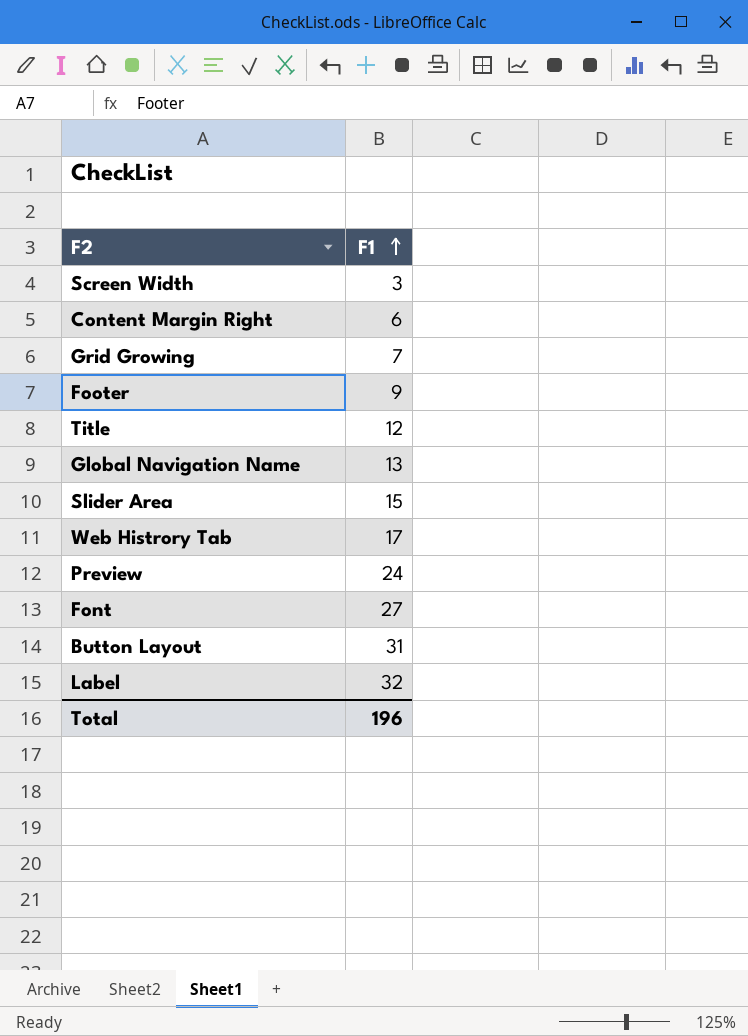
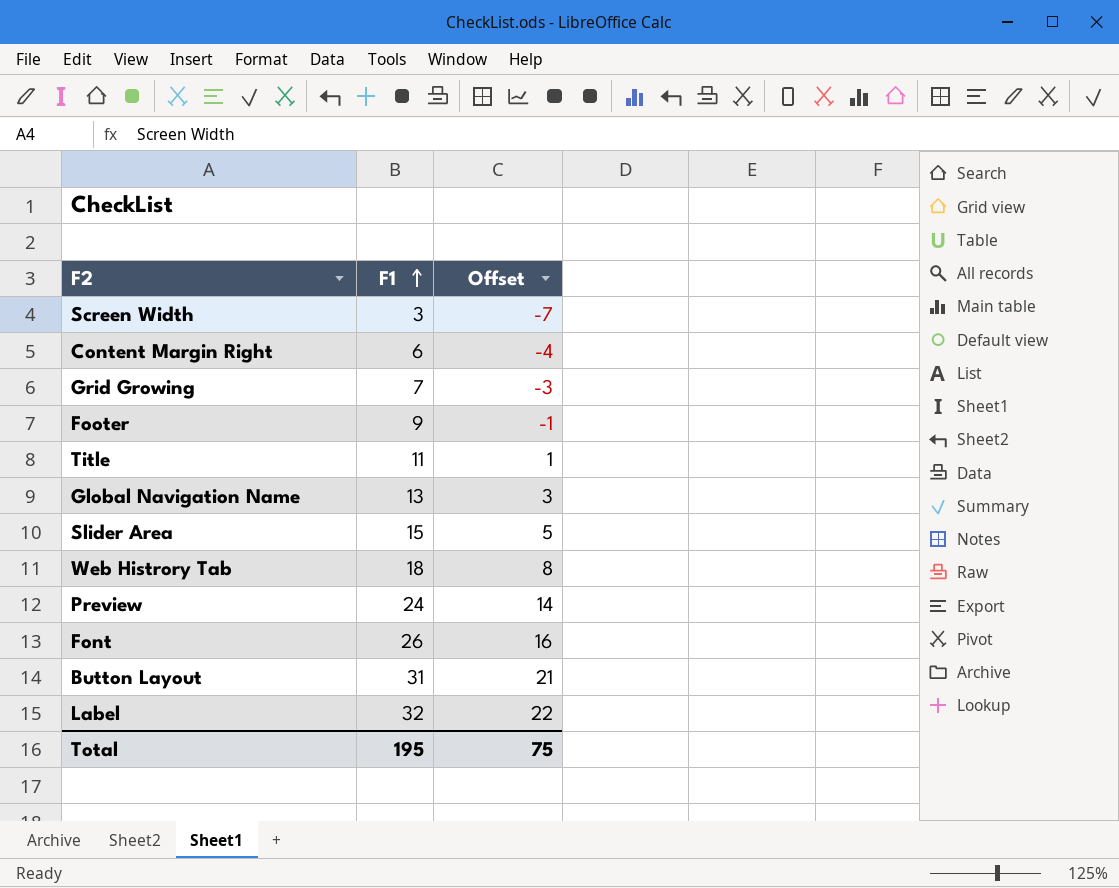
column Offset | formula: none -> [F1] - 10
Title | F1: 12 -> 11
Web Histrory Tab | F1: 17 -> 18
Font | F1: 27 -> 26
Total | F1: 196 -> 195

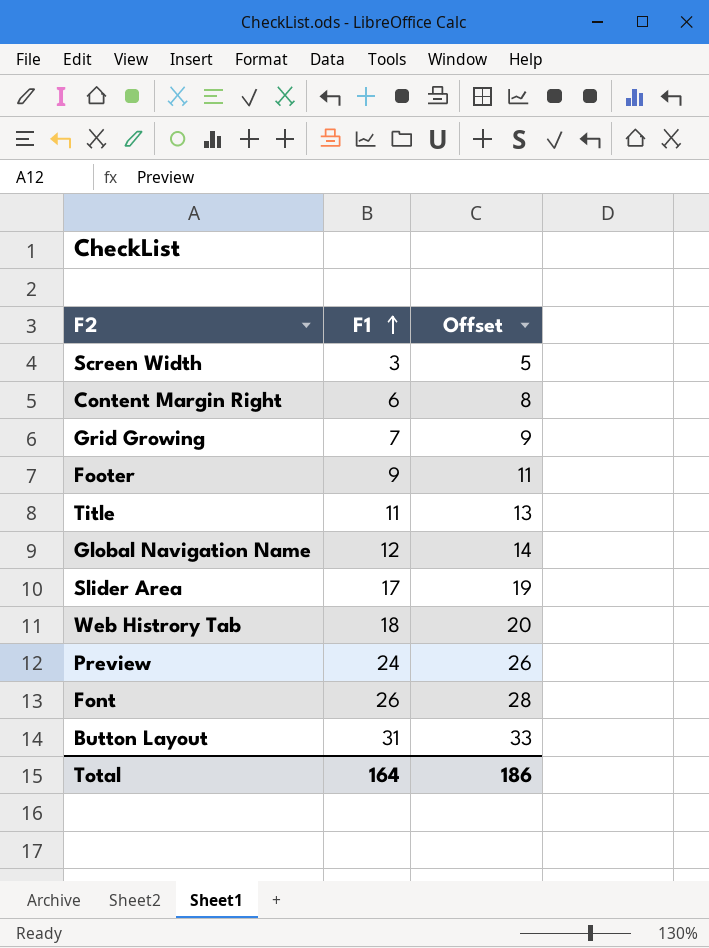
column Offset | formula: [F1] - 10 -> [F1] + 2
row Label: 32 | 22 -> none
Global Navigation Name | F1: 13 -> 12
Slider Area | F1: 15 -> 17
Total | F1: 195 -> 164
Total | Offset: 75 -> 186

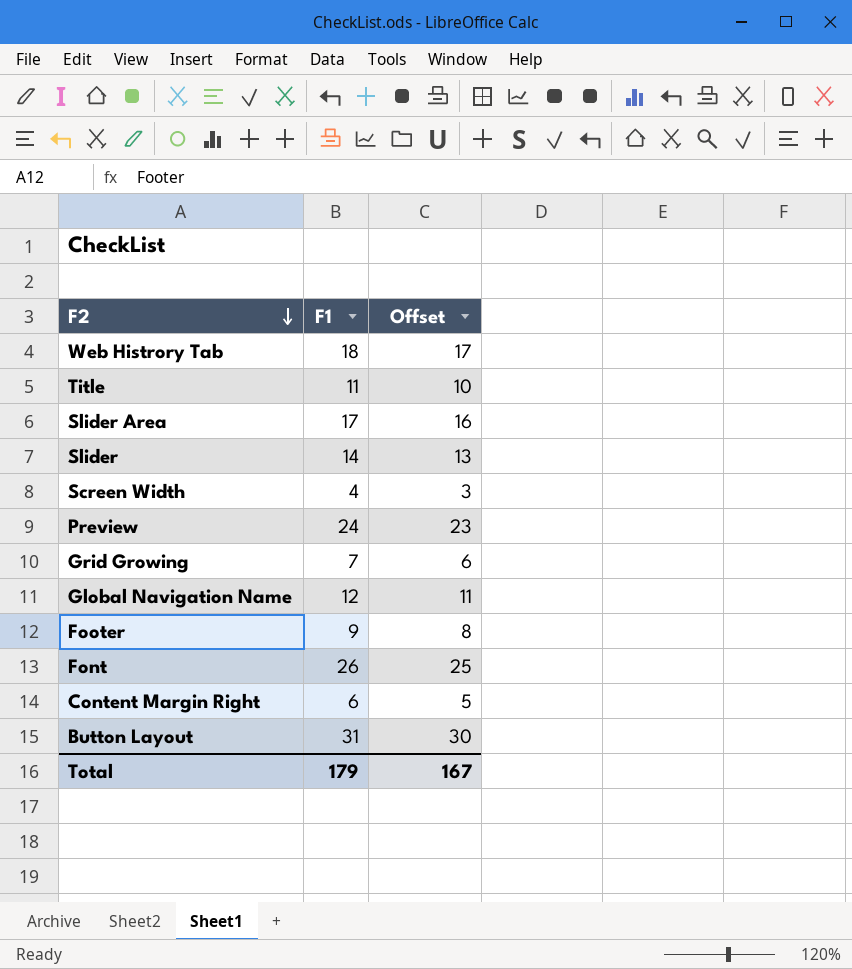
row order: F1 ascending -> F2 descending
column Offset | formula: [F1] + 2 -> [F1] - 1
row Slider: none -> 14 | 13
Screen Width | F1: 3 -> 4
Total | F1: 164 -> 179
Total | Offset: 186 -> 167

